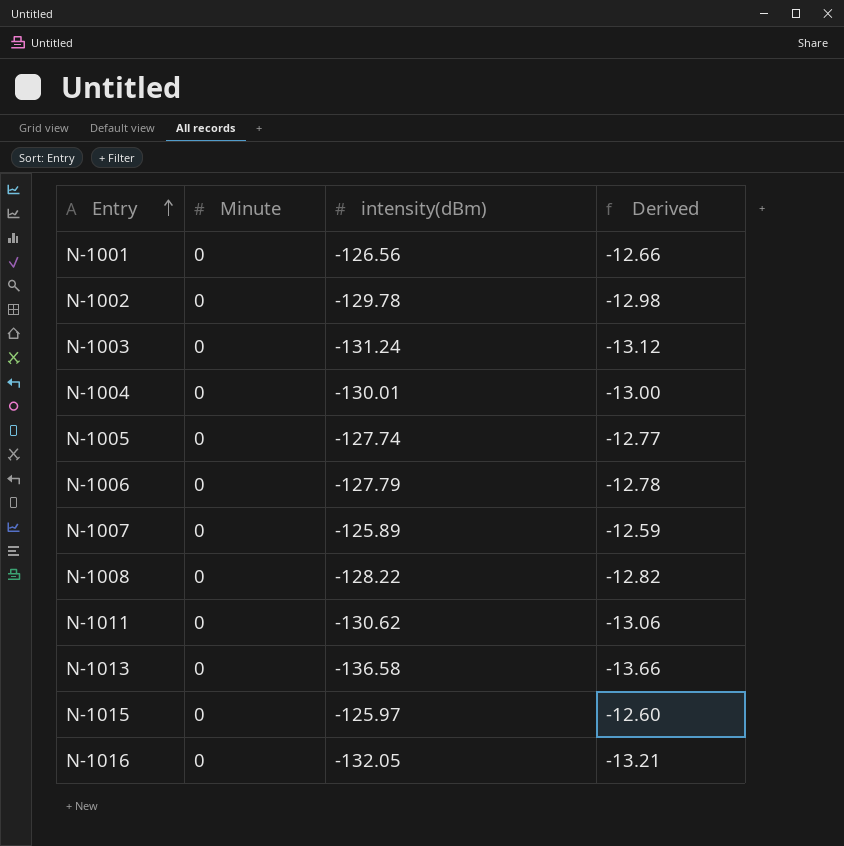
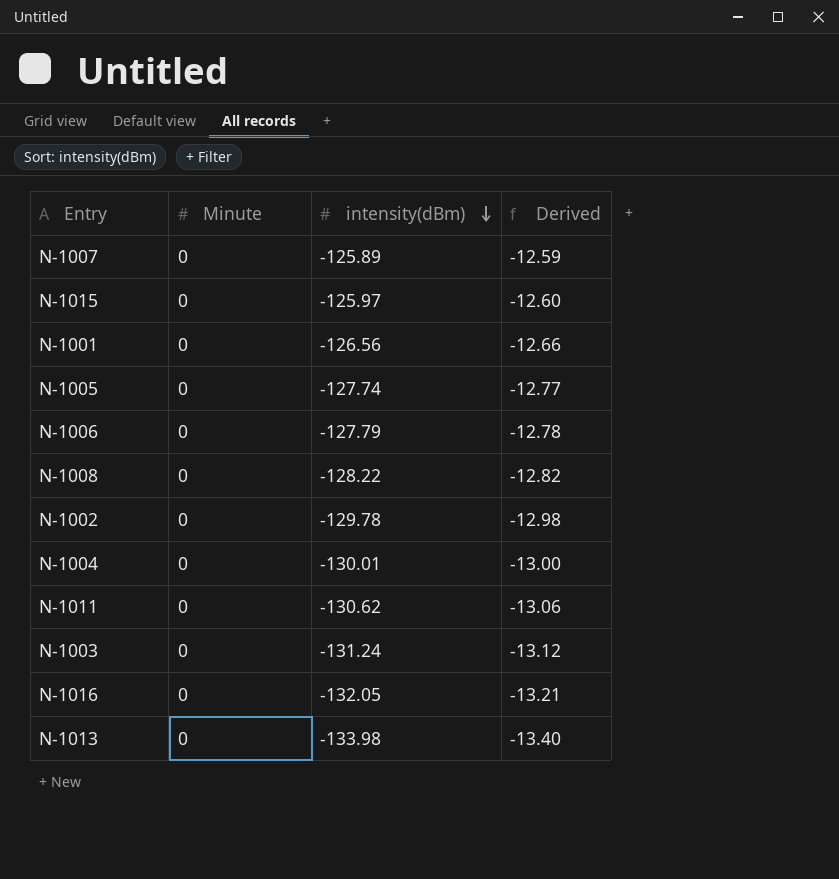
row order: Entry ascending -> intensity(dBm) descending
N-1013 | intensity(dBm): -136.58 -> -133.98
N-1013 | Derived: -13.66 -> -13.40

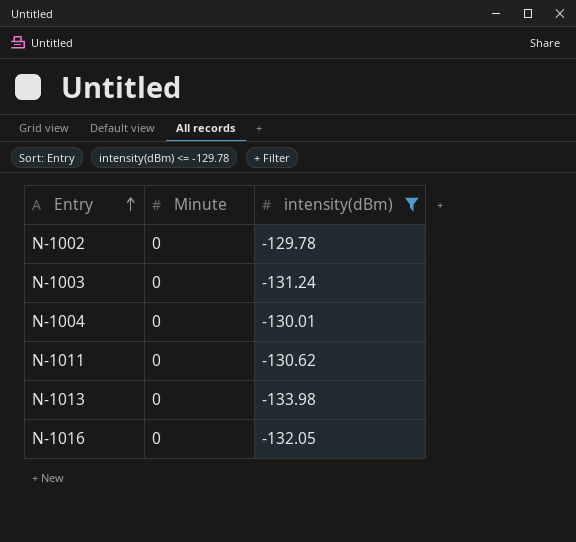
filter: none -> intensity(dBm) <= -129.78
row order: intensity(dBm) descending -> Entry ascending
column Derived | formula: [intensity(dBm)] * 0.1 -> none

